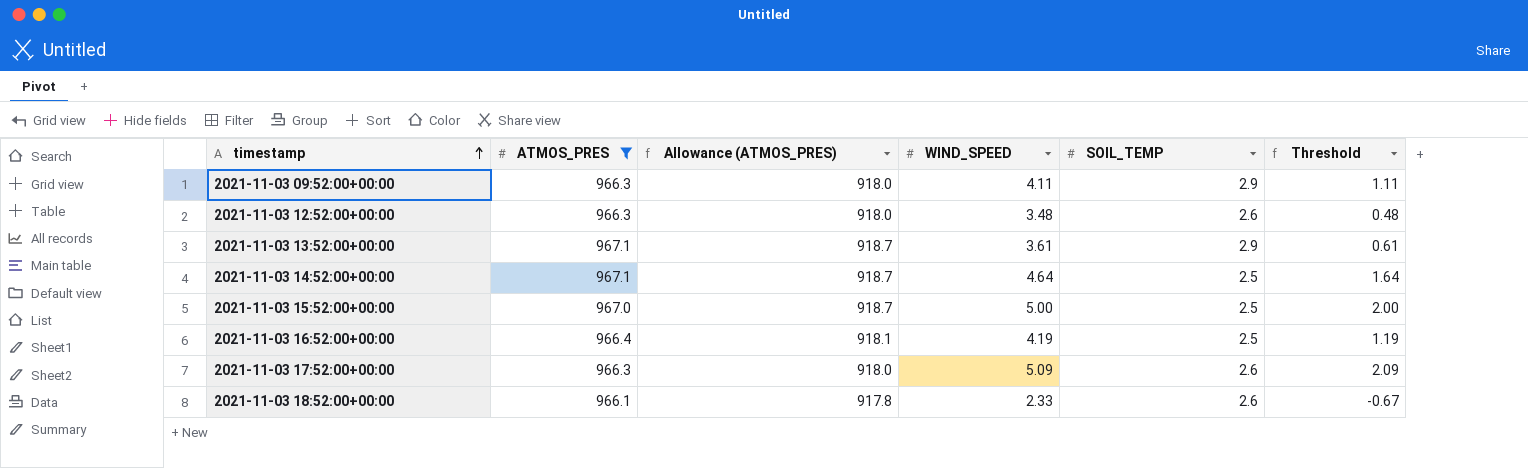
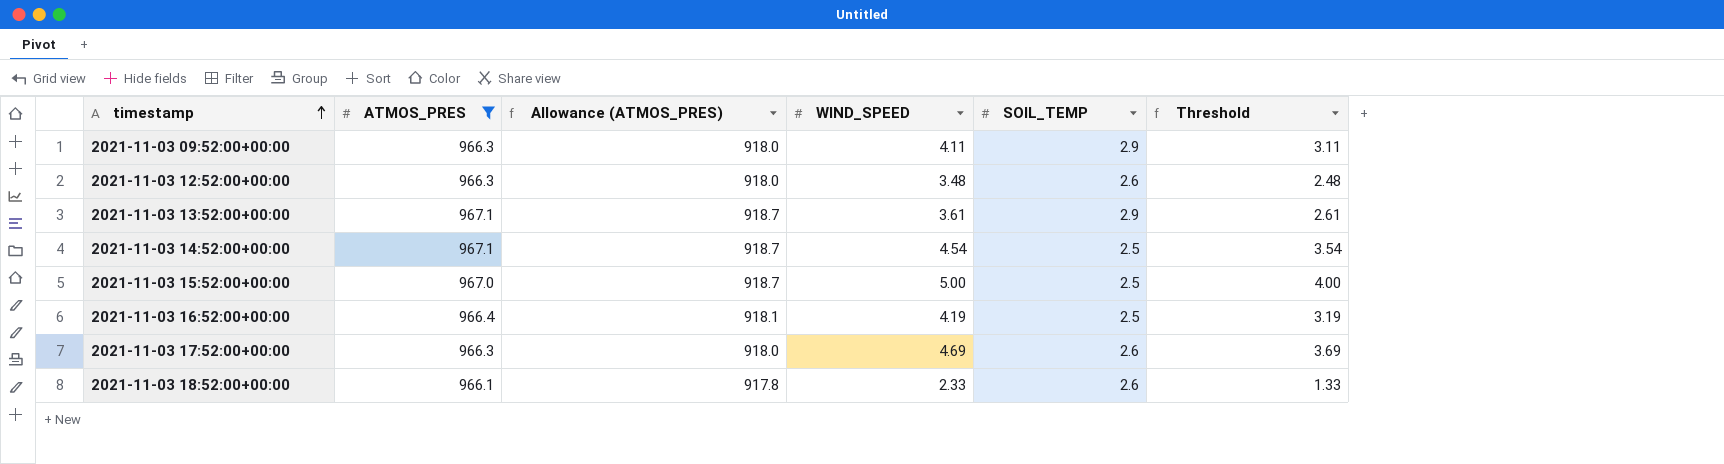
column Threshold | formula: [WIND_SPEED] - 3 -> [WIND_SPEED] - 1
2021-11-03 14:52:00+00:00 | WIND_SPEED: 4.64 -> 4.54
2021-11-03 17:52:00+00:00 | WIND_SPEED: 5.09 -> 4.69

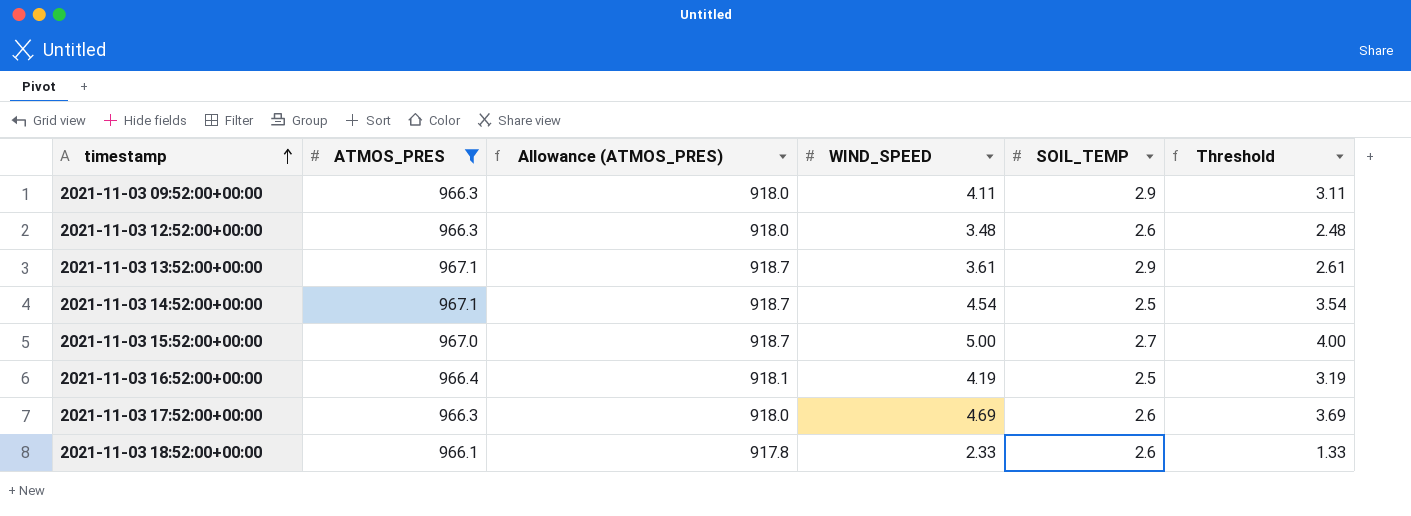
2021-11-03 15:52:00+00:00 | SOIL_TEMP: 2.5 -> 2.7

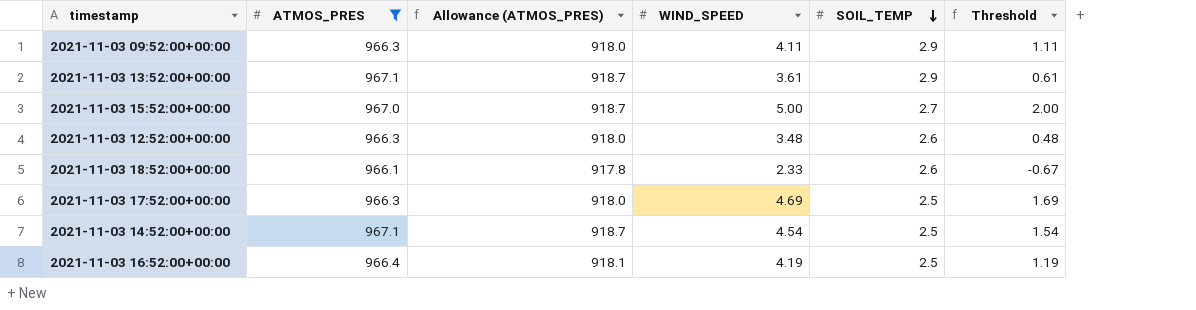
row order: timestamp ascending -> SOIL_TEMP descending
column Threshold | formula: [WIND_SPEED] - 1 -> [WIND_SPEED] - 3
2021-11-03 17:52:00+00:00 | SOIL_TEMP: 2.6 -> 2.5

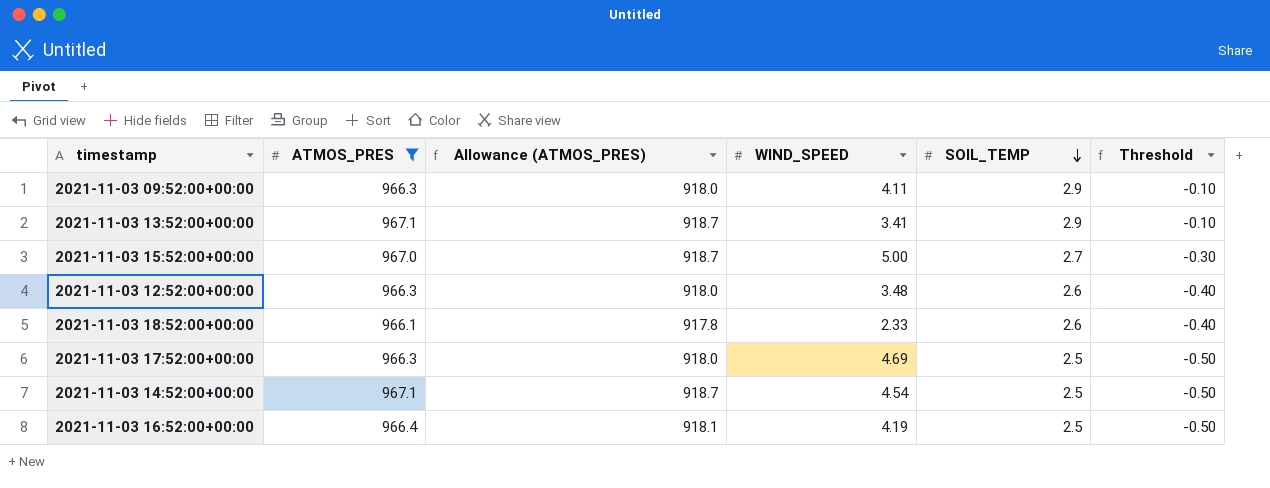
column Threshold | formula: [WIND_SPEED] - 3 -> [SOIL_TEMP] - 3
2021-11-03 13:52:00+00:00 | WIND_SPEED: 3.61 -> 3.41

